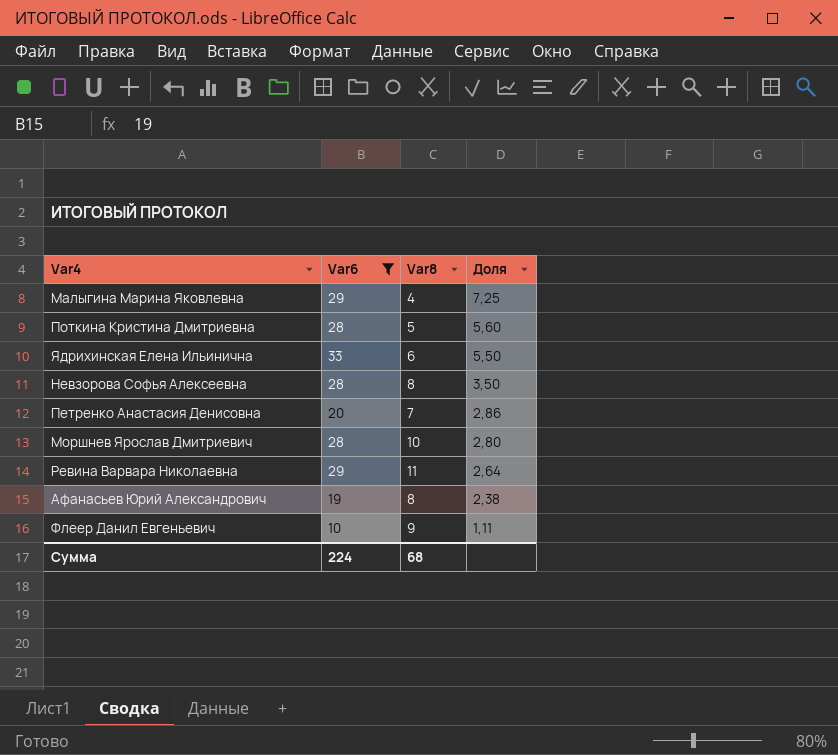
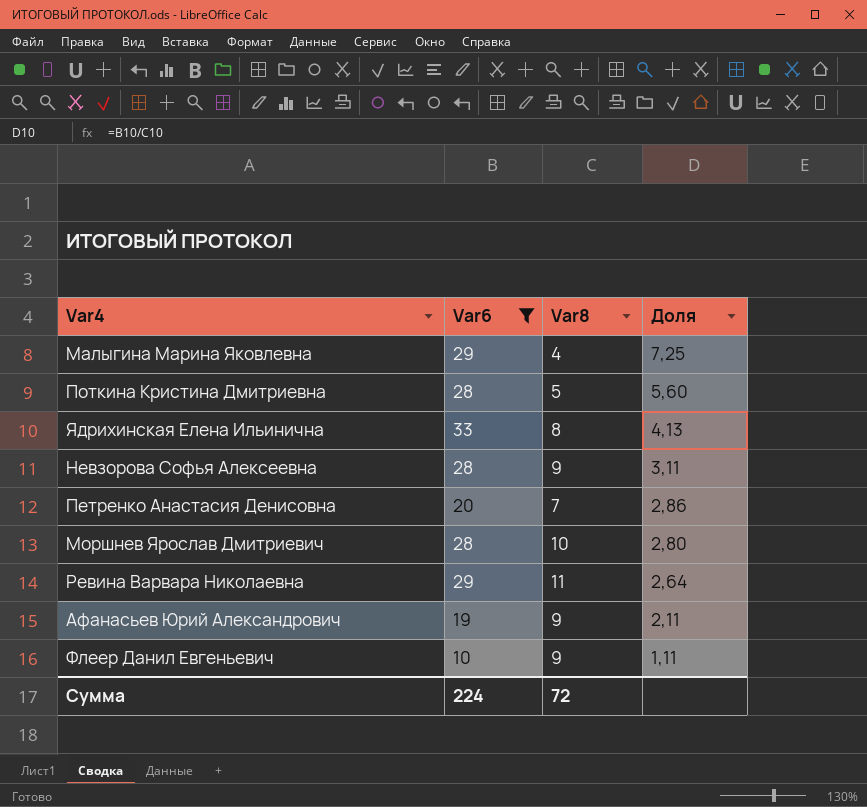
Ядрихинская Елена Ильинична | Var8: 6 -> 8
Ядрихинская Елена Ильинична | Доля: 5,50 -> 4,13
Невзорова Софья Алексеевна | Var8: 8 -> 9
Невзорова Софья Алексеевна | Доля: 3,50 -> 3,11
Афанасьев Юрий Александрович | Var8: 8 -> 9
Афанасьев Юрий Александрович | Доля: 2,38 -> 2,11
Сумма | Var8: 68 -> 72

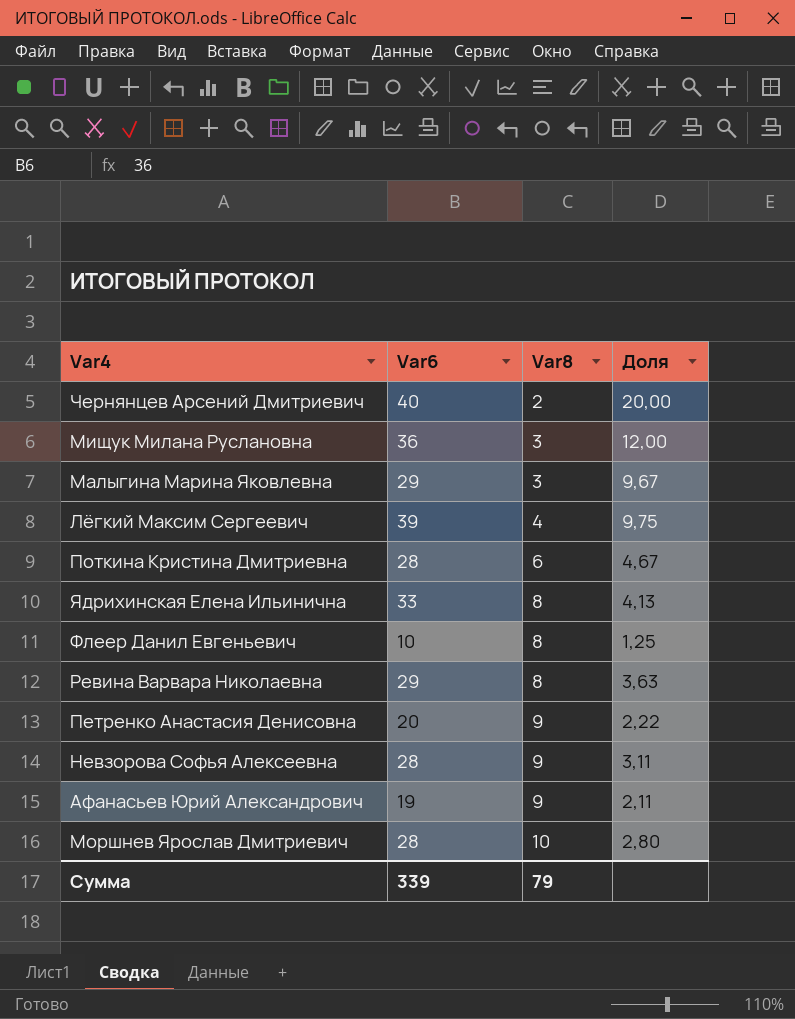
filter: Var6 <= 33 -> none
row order: Доля descending -> Var8 ascending
Малыгина Марина Яковлевна | Var8: 4 -> 3
Малыгина Марина Яковлевна | Доля: 7,25 -> 9,67
Поткина Кристина Дмитриевна | Var8: 5 -> 6
Поткина Кристина Дмитриевна | Доля: 5,60 -> 4,67
Флеер Данил Евгеньевич | Var8: 9 -> 8
Флеер Данил Евгеньевич | Доля: 1,11 -> 1,25
Ревина Варвара Николаевна | Var8: 11 -> 8
Ревина Варвара Николаевна | Доля: 2,64 -> 3,63
Петренко Анастасия Денисовна | Var8: 7 -> 9
Петренко Анастасия Денисовна | Доля: 2,86 -> 2,22
Сумма | Var6: 224 -> 339
Сумма | Var8: 72 -> 79

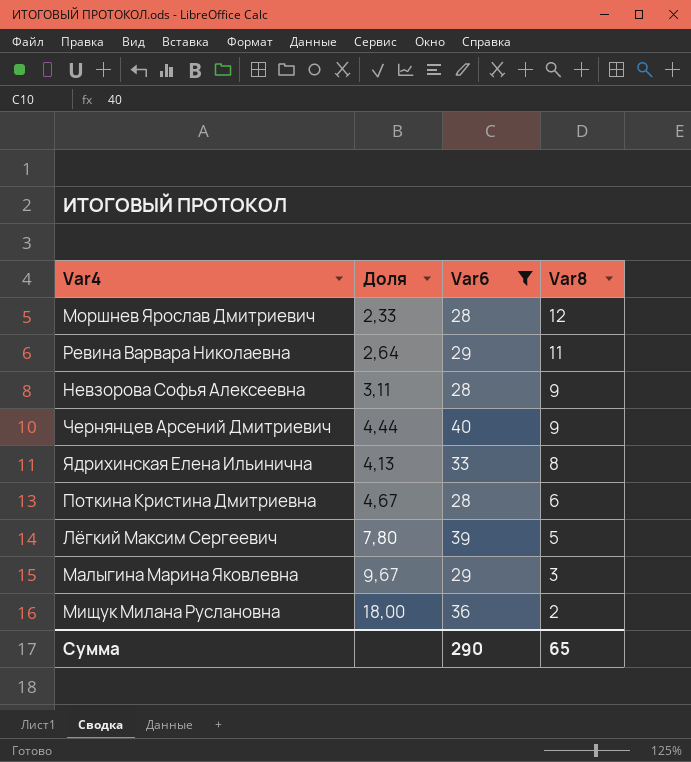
filter: none -> Var6 >= 28
row order: Var8 ascending -> Var8 descending
column Доля | position: 4 -> 2
Моршнев Ярослав Дмитриевич | Доля: 2,80 -> 2,33
Моршнев Ярослав Дмитриевич | Var8: 10 -> 12
Ревина Варвара Николаевна | Доля: 3,63 -> 2,64
Ревина Варвара Николаевна | Var8: 8 -> 11
Чернянцев Арсений Дмитриевич | Доля: 20,00 -> 4,44
Чернянцев Арсений Дмитриевич | Var8: 2 -> 9
Лёгкий Максим Сергеевич | Доля: 9,75 -> 7,80
Лёгкий Максим Сергеевич | Var8: 4 -> 5
Мищук Милана Руслановна | Доля: 12,00 -> 18,00
Мищук Милана Руслановна | Var8: 3 -> 2
Сумма | Var6: 339 -> 290
Сумма | Var8: 79 -> 65

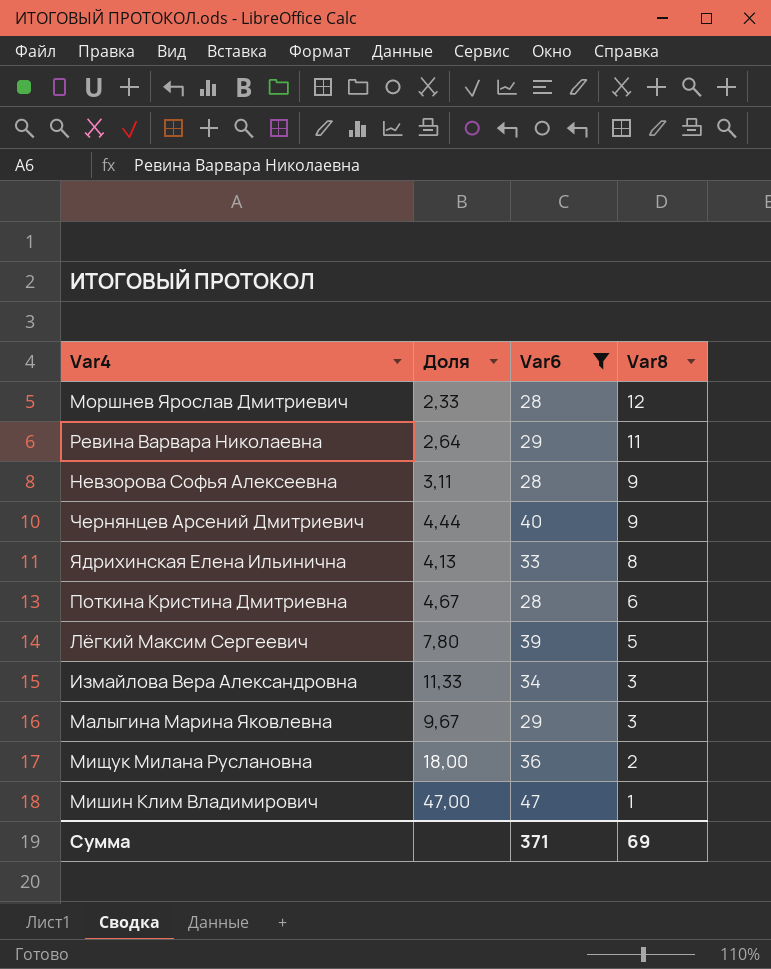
row Измайлова Вера Александровна: none -> 11,33 | 34 | 3
row Мишин Клим Владимирович: none -> 47,00 | 47 | 1
Сумма | Var6: 290 -> 371
Сумма | Var8: 65 -> 69

